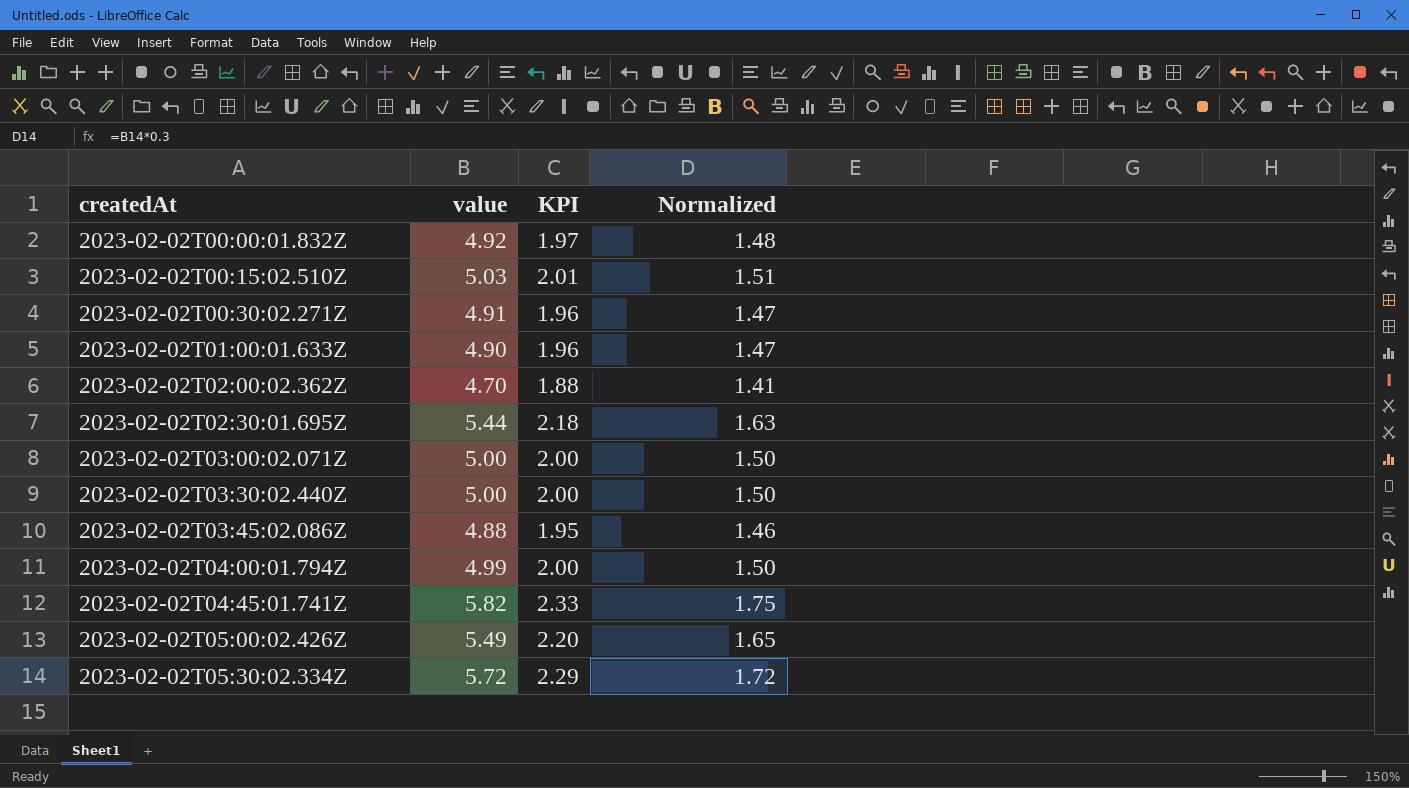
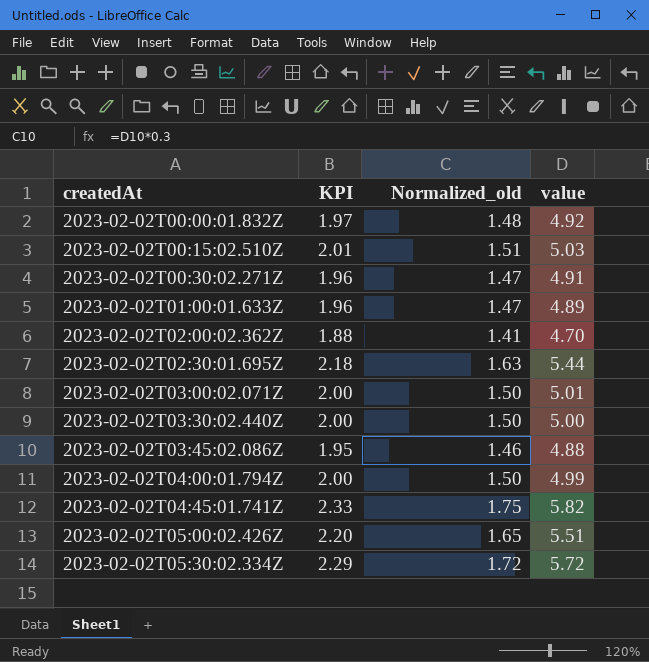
column name: Normalized -> Normalized_old
column value | position: 2 -> 4
2023-02-02T01:00:01.633Z | value: 4.90 -> 4.89
2023-02-02T03:00:02.071Z | value: 5.00 -> 5.01
2023-02-02T05:00:02.426Z | value: 5.49 -> 5.51

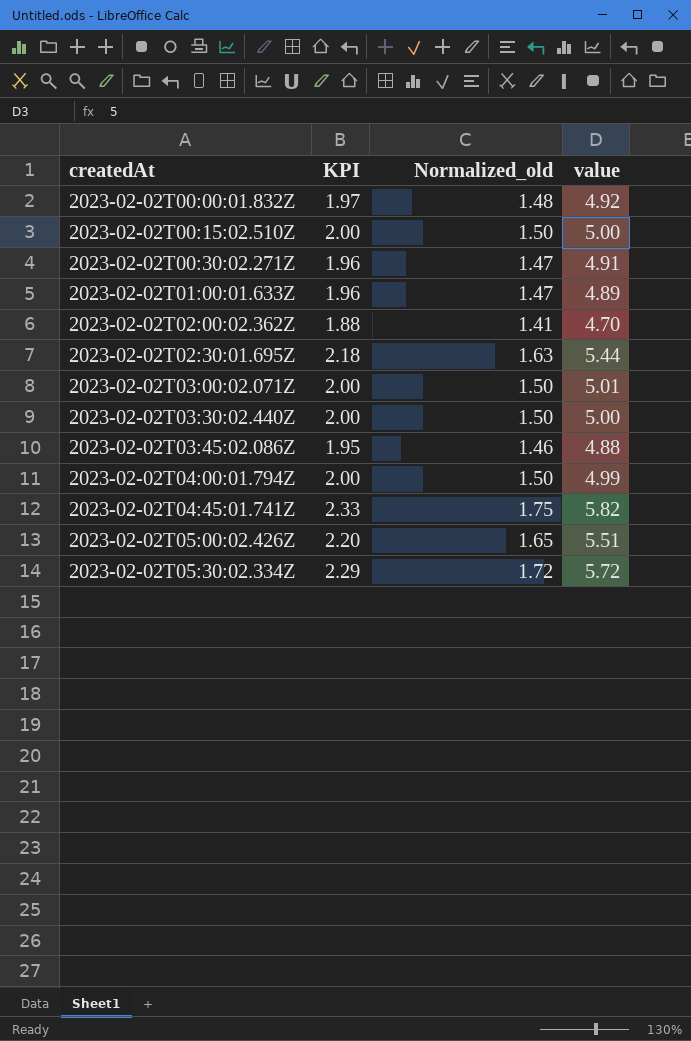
2023-02-02T00:15:02.510Z | KPI: 2.01 -> 2.00
2023-02-02T00:15:02.510Z | Normalized_old: 1.51 -> 1.50
2023-02-02T00:15:02.510Z | value: 5.03 -> 5.00

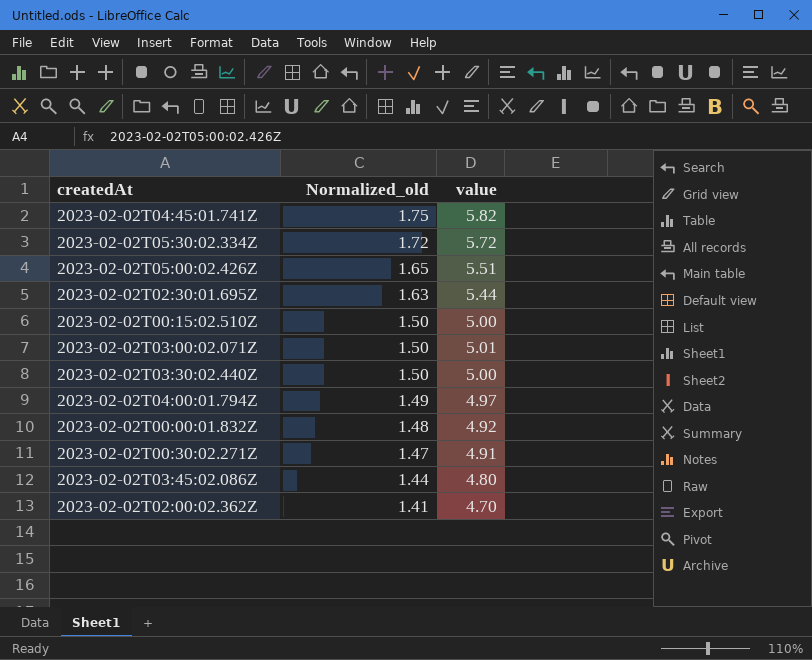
row order: createdAt ascending -> Normalized_old descending
column KPI | formula: [value] * 0.4 -> none
row 2023-02-02T01:00:01.633Z: 1.96 | 1.47 | 4.89 -> none
2023-02-02T04:00:01.794Z | Normalized_old: 1.50 -> 1.49
2023-02-02T04:00:01.794Z | value: 4.99 -> 4.97
2023-02-02T03:45:02.086Z | Normalized_old: 1.46 -> 1.44
2023-02-02T03:45:02.086Z | value: 4.88 -> 4.80

